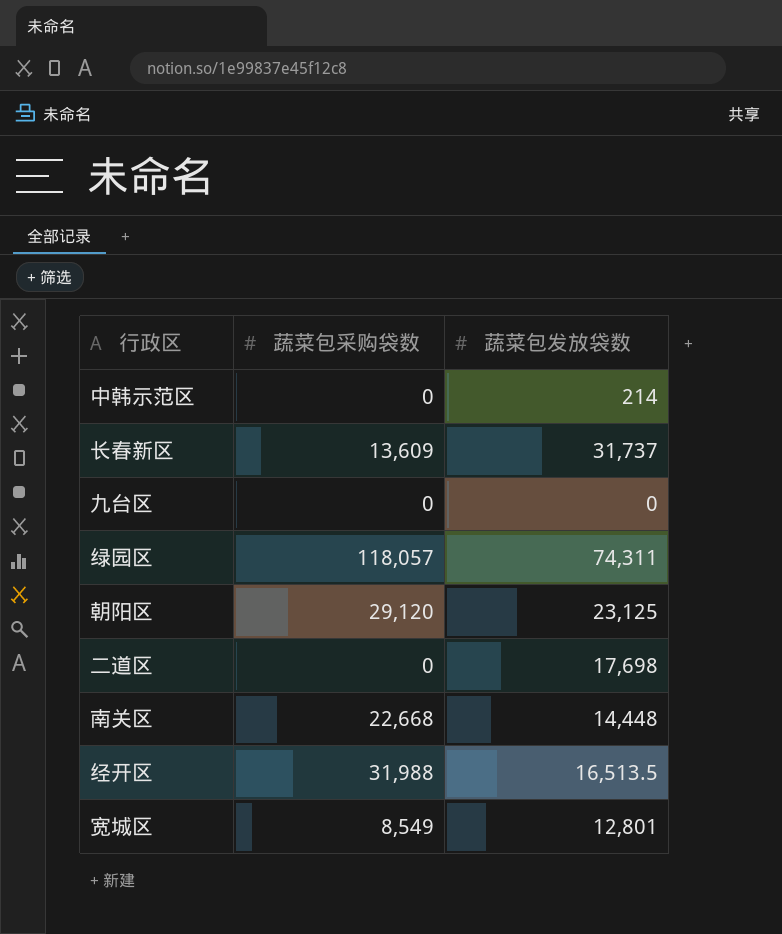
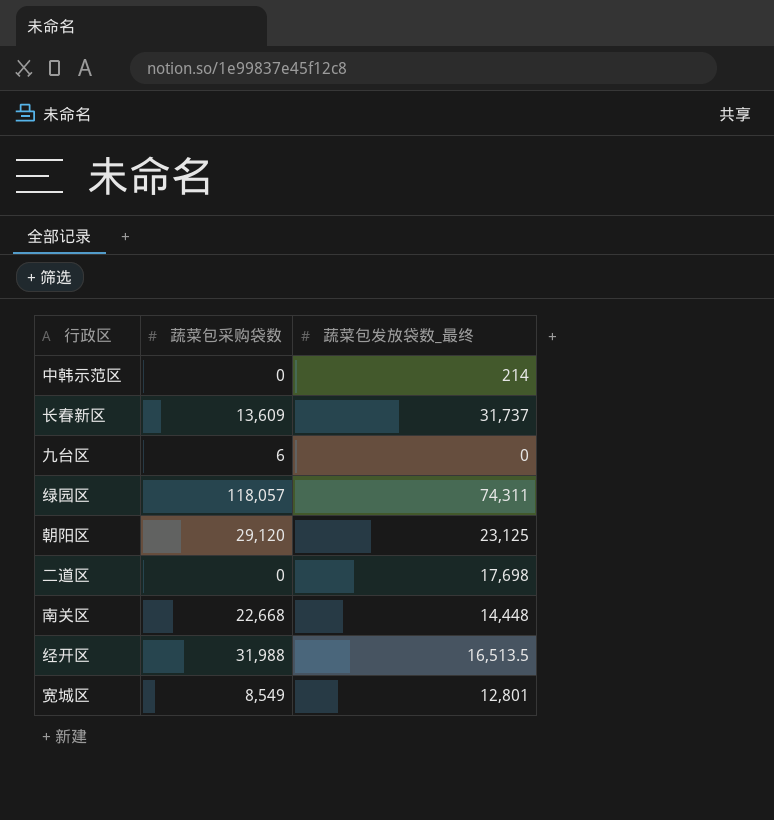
column name: 蔬菜包发放袋数 -> 蔬菜包发放袋数_最终
九台区 | 蔬菜包采购袋数: 0 -> 6

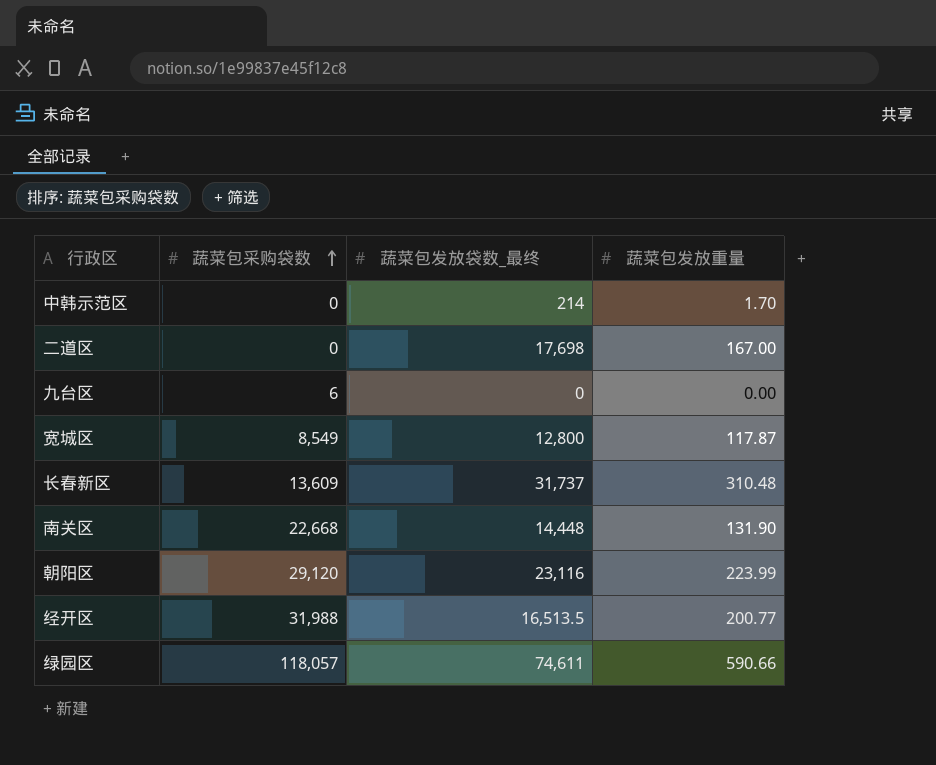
row order: none -> 蔬菜包采购袋数 ascending
column 蔬菜包发放重量 | position: none -> 4
宽城区 | 蔬菜包发放袋数_最终: 12,801 -> 12,800
朝阳区 | 蔬菜包发放袋数_最终: 23,125 -> 23,116
绿园区 | 蔬菜包发放袋数_最终: 74,311 -> 74,611

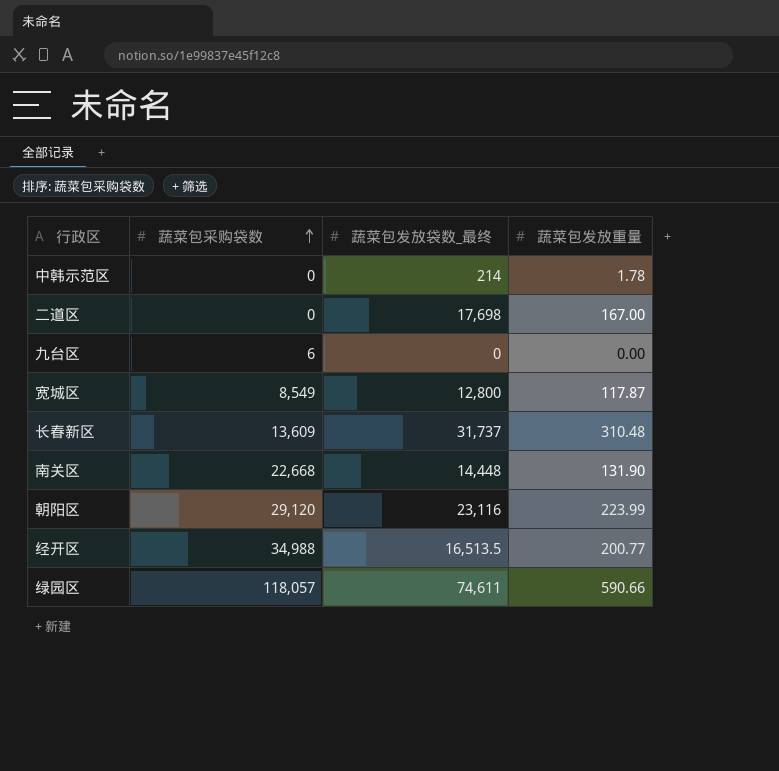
中韩示范区 | 蔬菜包发放重量: 1.70 -> 1.78
经开区 | 蔬菜包采购袋数: 31,988 -> 34,988

